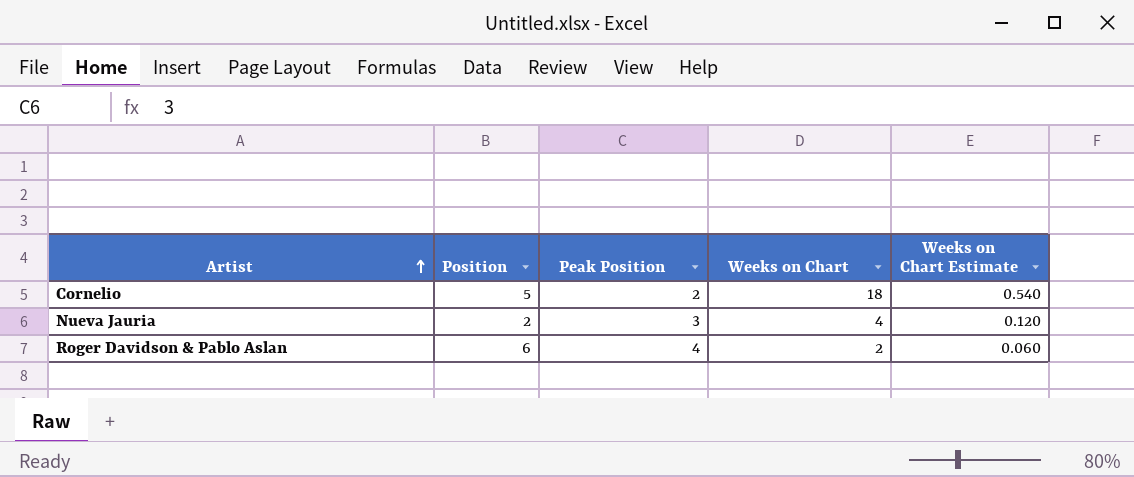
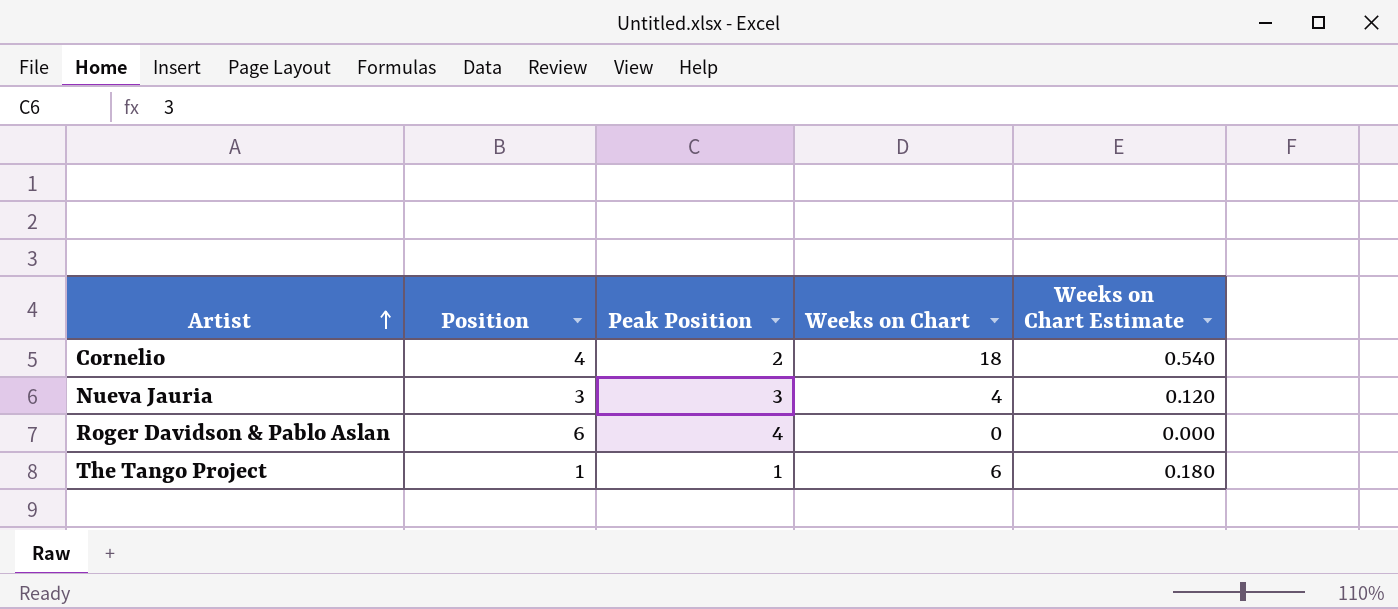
Cornelio | Position: 5 -> 4
Nueva Jauria | Position: 2 -> 3
Roger Davidson & Pablo Aslan | Weeks on Chart: 2 -> 0
Roger Davidson & Pablo Aslan | Weeks on Chart Estimate: 0.060 -> 0.000
row The Tango Project: none -> 1 | 1 | 6 | 0.180

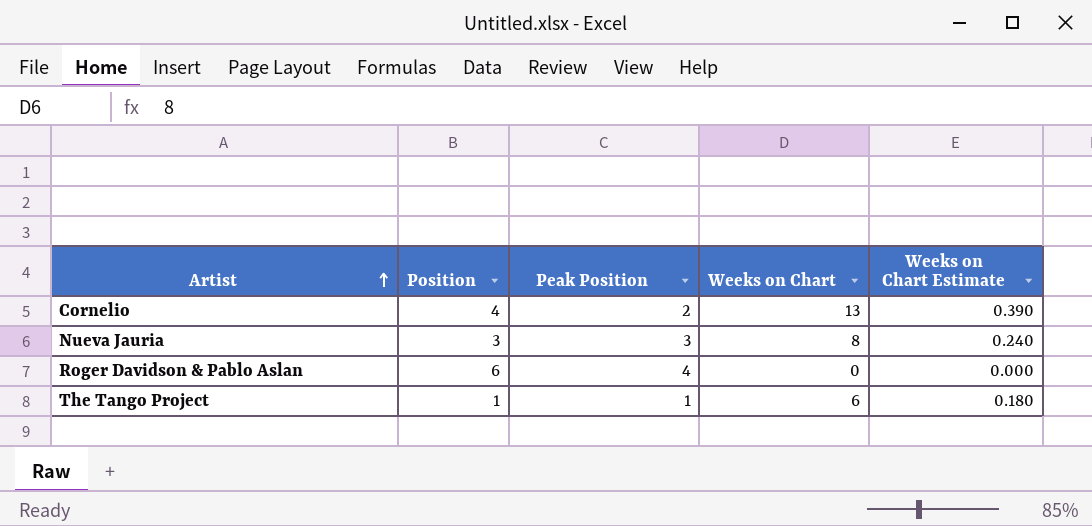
Cornelio | Weeks on Chart: 18 -> 13
Cornelio | Weeks on Chart Estimate: 0.540 -> 0.390
Nueva Jauria | Weeks on Chart: 4 -> 8
Nueva Jauria | Weeks on Chart Estimate: 0.120 -> 0.240

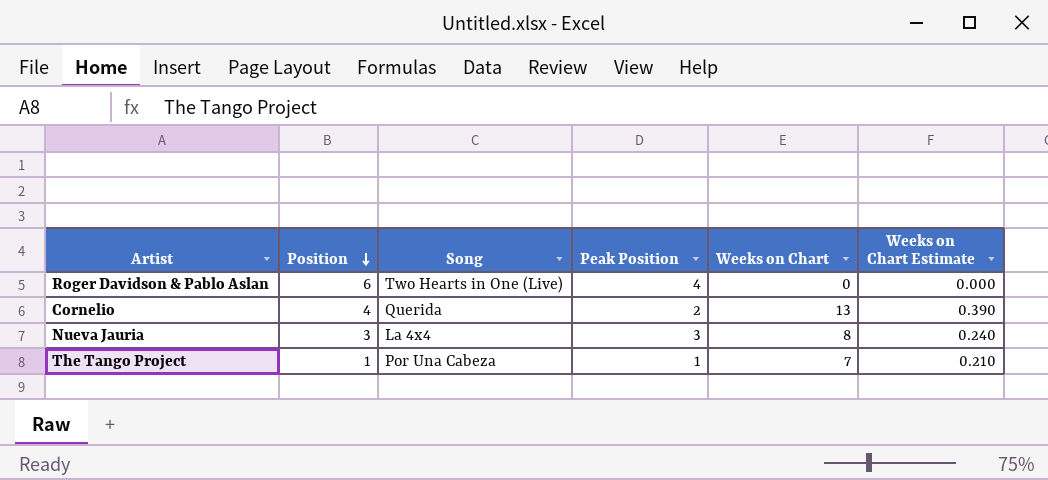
row order: Artist ascending -> Position descending
column Song | position: none -> 3
The Tango Project | Weeks on Chart: 6 -> 7
The Tango Project | Weeks on Chart Estimate: 0.180 -> 0.210

